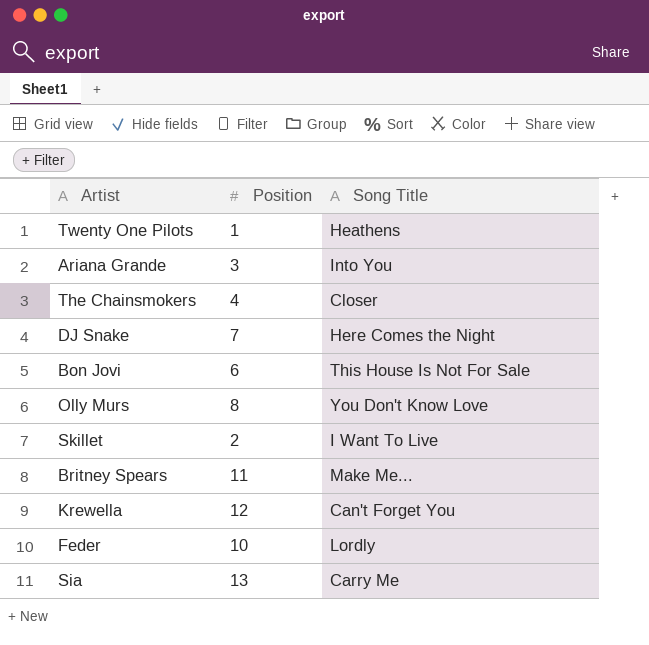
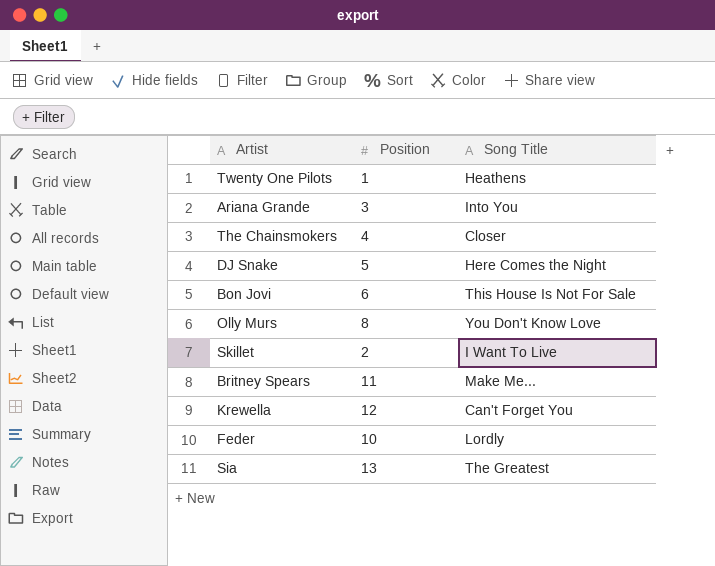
DJ Snake | Position: 7 -> 5
Sia | Song Title: Carry Me -> The Greatest

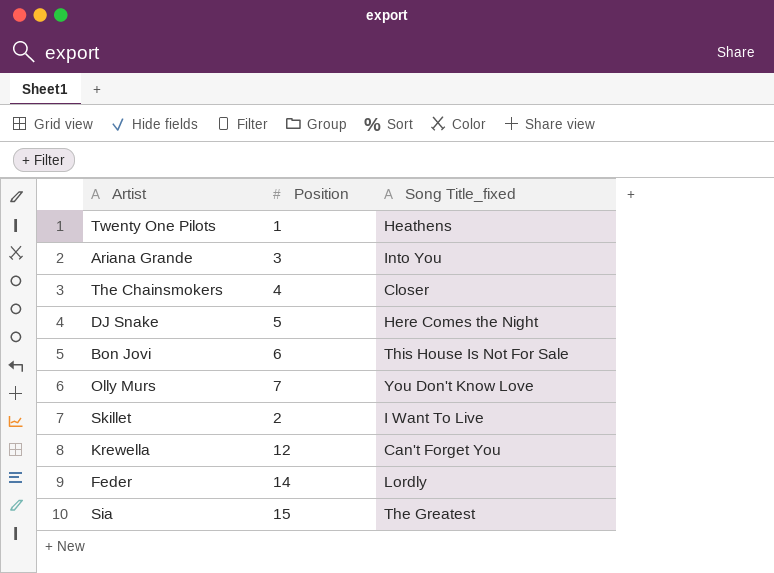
column name: Song Title -> Song Title_fixed
row Britney Spears: 11 | Make Me... -> none
Olly Murs | Position: 8 -> 7
Feder | Position: 10 -> 14
Sia | Position: 13 -> 15

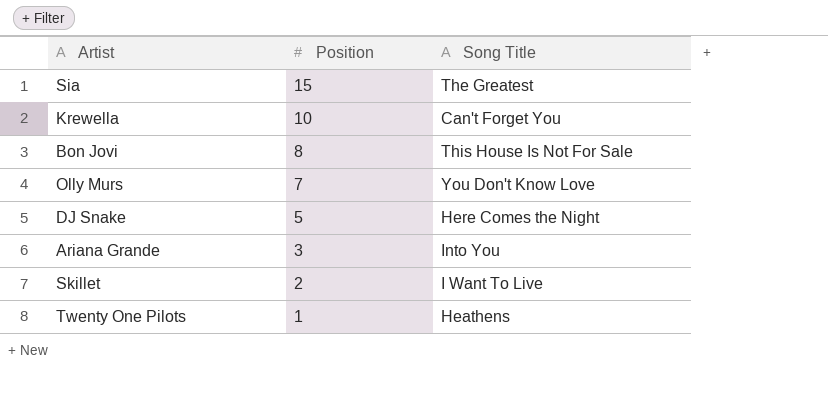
row order: none -> Position descending
column name: Song Title_fixed -> Song Title
row The Chainsmokers: 4 | Closer -> none
row Feder: 14 | Lordly -> none
Krewella | Position: 12 -> 10
Bon Jovi | Position: 6 -> 8

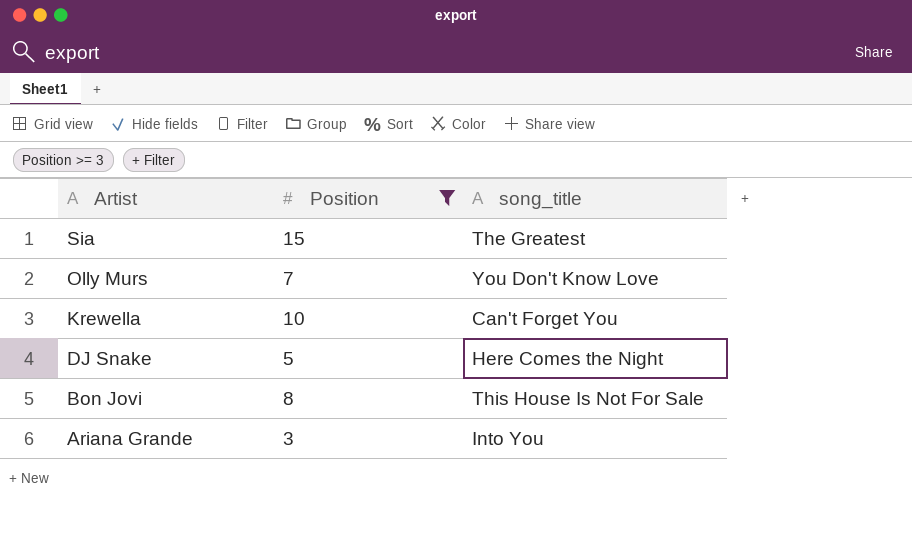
filter: none -> Position >= 3
row order: Position descending -> Artist descending
column name: Song Title -> song_title

